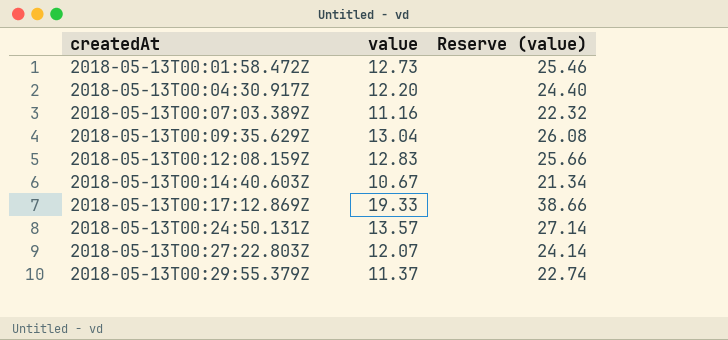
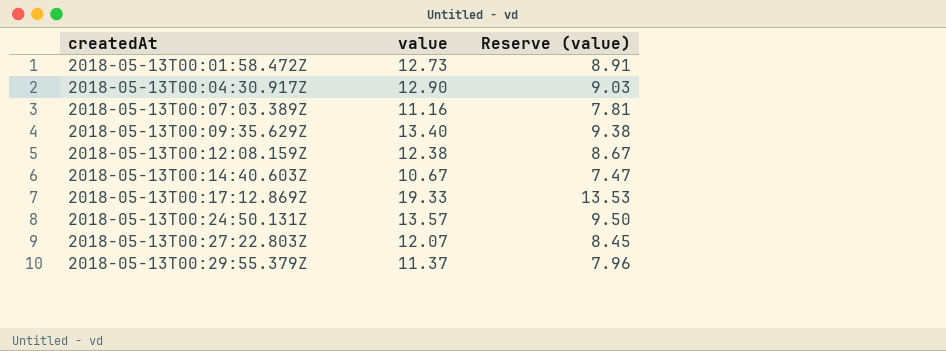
column Reserve (value) | formula: [value] * 2 -> [value] * 0.7
2018-05-13T00:04:30.917Z | value: 12.20 -> 12.90
2018-05-13T00:09:35.629Z | value: 13.04 -> 13.40
2018-05-13T00:12:08.159Z | value: 12.83 -> 12.38

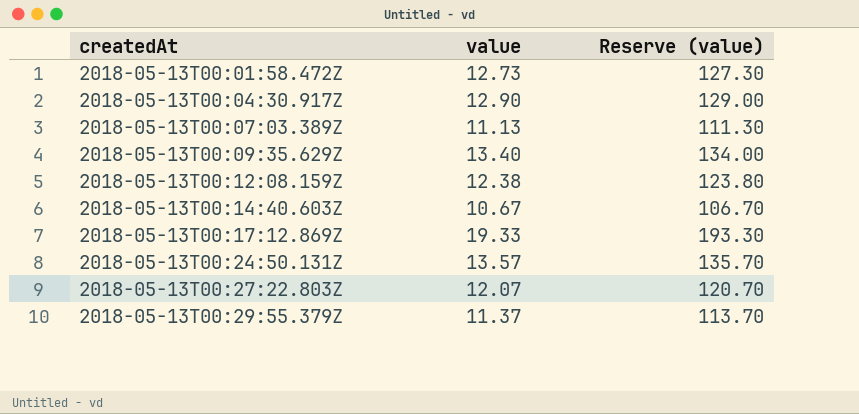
column Reserve (value) | formula: [value] * 0.7 -> [value] * 10
2018-05-13T00:07:03.389Z | value: 11.16 -> 11.13

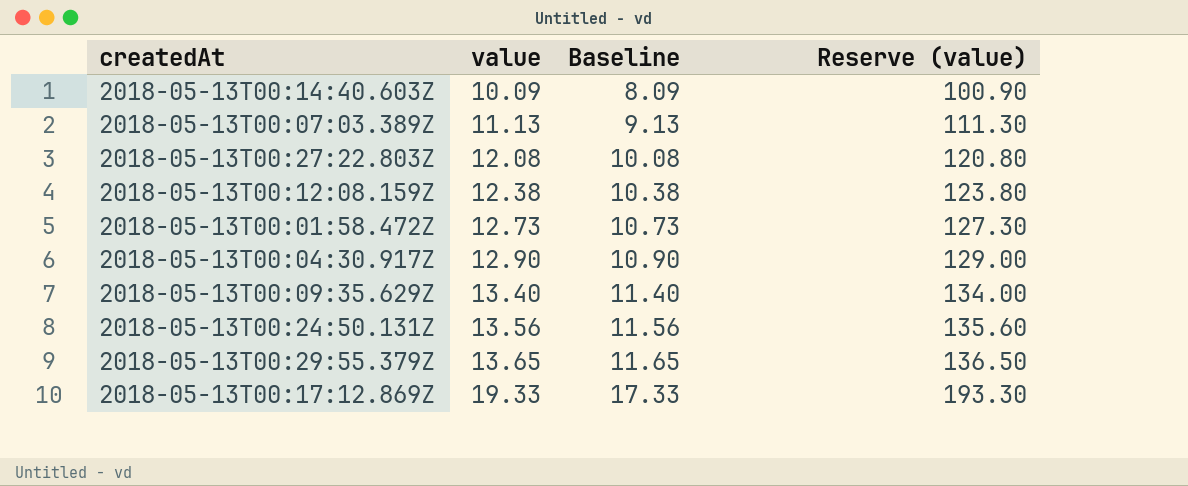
row order: createdAt ascending -> value ascending
column Baseline | formula: none -> [value] - 2
2018-05-13T00:14:40.603Z | value: 10.67 -> 10.09
2018-05-13T00:14:40.603Z | Reserve (value): 106.70 -> 100.90
2018-05-13T00:27:22.803Z | value: 12.07 -> 12.08
2018-05-13T00:27:22.803Z | Reserve (value): 120.70 -> 120.80
2018-05-13T00:24:50.131Z | value: 13.57 -> 13.56
2018-05-13T00:24:50.131Z | Reserve (value): 135.70 -> 135.60
2018-05-13T00:29:55.379Z | value: 11.37 -> 13.65
2018-05-13T00:29:55.379Z | Reserve (value): 113.70 -> 136.50

